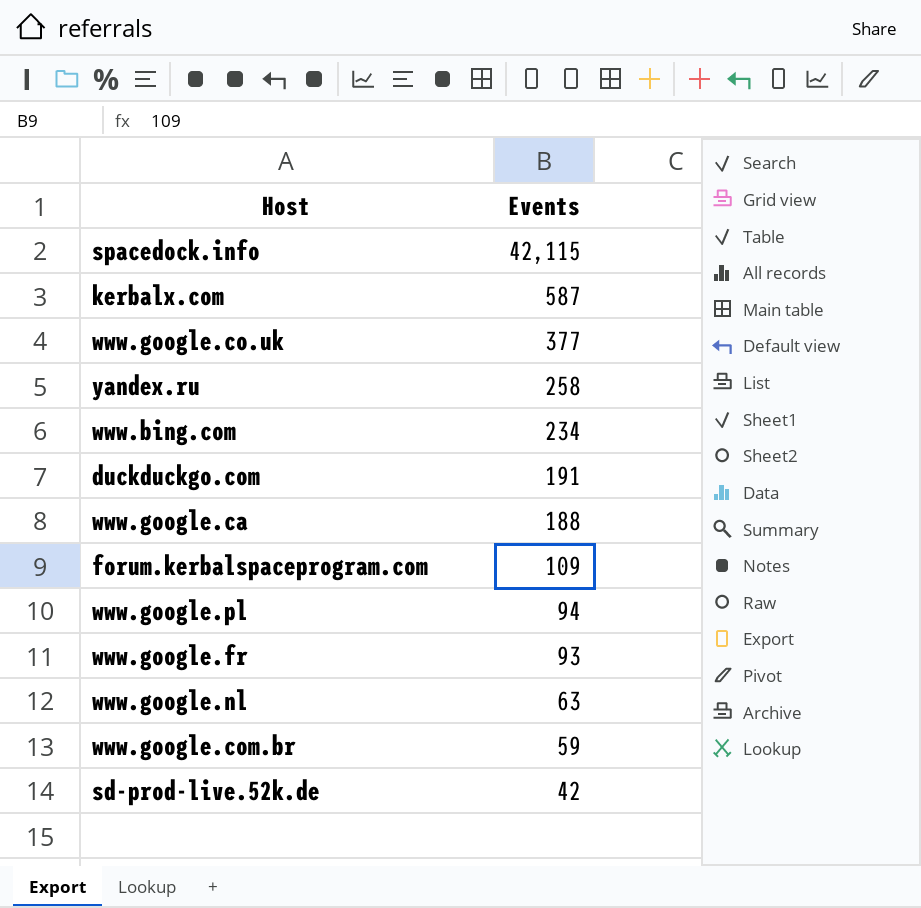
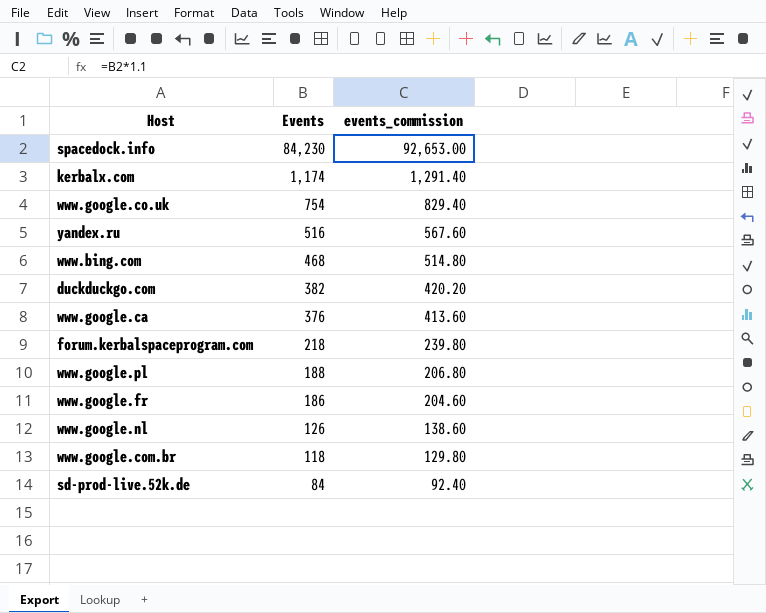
column events_commission | formula: none -> [Events] * 1.1
spacedock.info | Events: 42,115 -> 84,230
kerbalx.com | Events: 587 -> 1,174
www.google.co.uk | Events: 377 -> 754
yandex.ru | Events: 258 -> 516
www.bing.com | Events: 234 -> 468
duckduckgo.com | Events: 191 -> 382
www.google.ca | Events: 188 -> 376
forum.kerbalspaceprogram.com | Events: 109 -> 218
www.google.pl | Events: 94 -> 188
www.google.fr | Events: 93 -> 186
www.google.nl | Events: 63 -> 126
www.google.com.br | Events: 59 -> 118
sd-prod-live.52k.de | Events: 42 -> 84

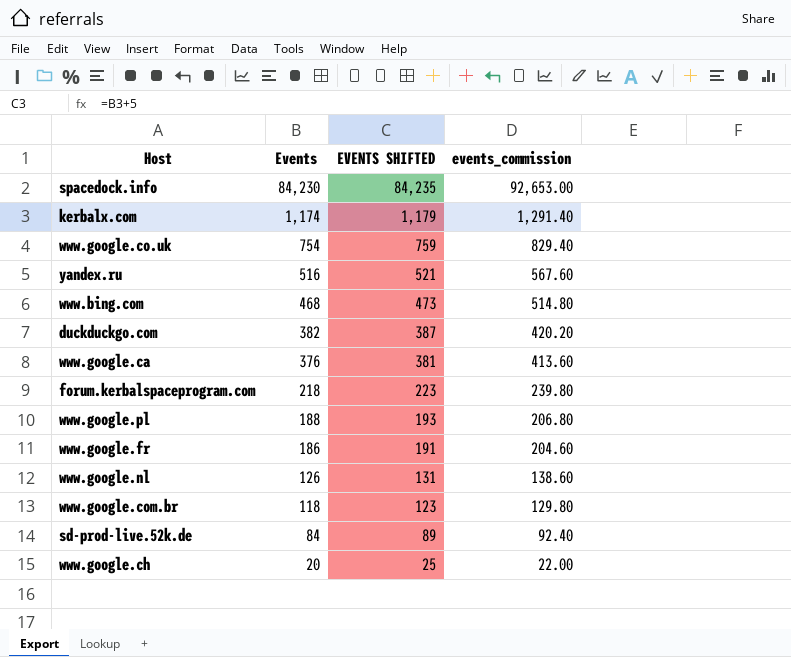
column EVENTS SHIFTED | formula: none -> [Events] + 5
row www.google.ch: none -> 20 | 25 | 22.00

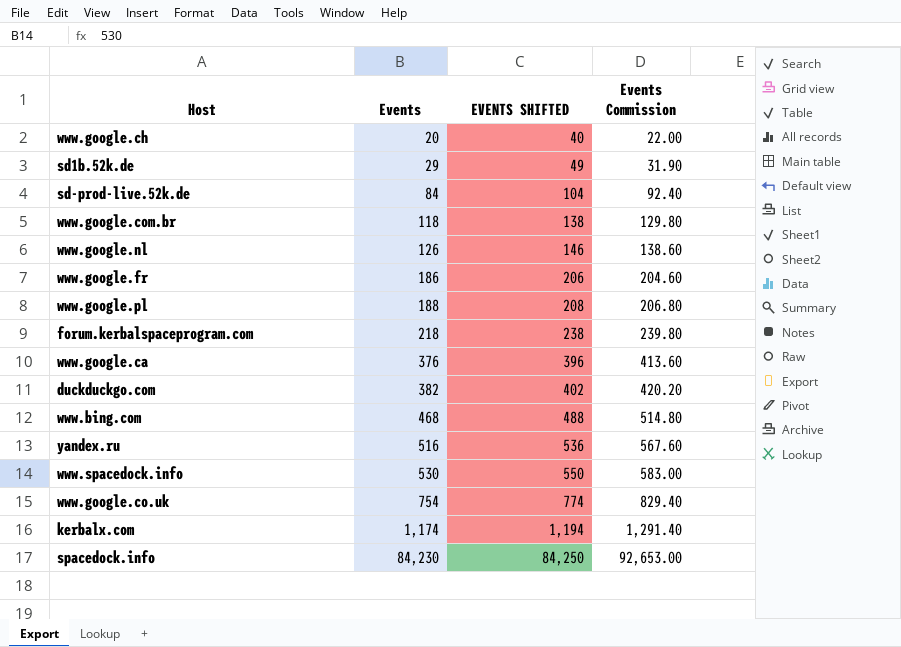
row order: Events descending -> Events ascending
column EVENTS SHIFTED | formula: [Events] + 5 -> [Events] + 20
column name: events_commission -> Events Commission
row sd1b.52k.de: none -> 29 | 49 | 31.90
row www.spacedock.info: none -> 530 | 550 | 583.00

